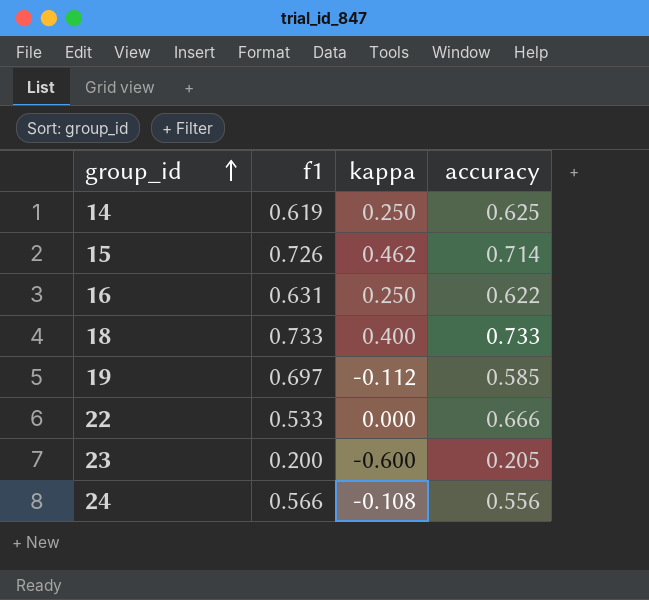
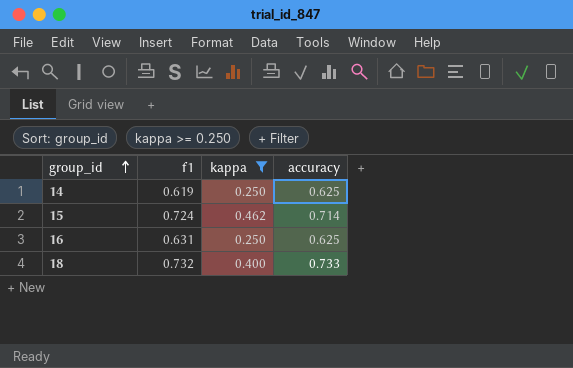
filter: none -> kappa >= 0.250
15 | f1: 0.726 -> 0.724
16 | accuracy: 0.622 -> 0.625
18 | f1: 0.733 -> 0.732

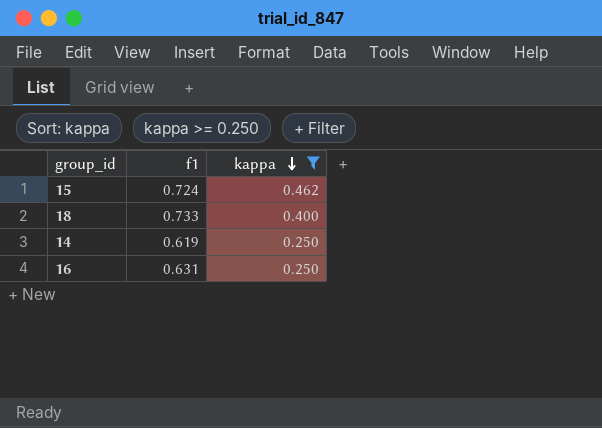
row order: group_id ascending -> kappa descending
column accuracy | position: 4 -> none
18 | f1: 0.732 -> 0.733

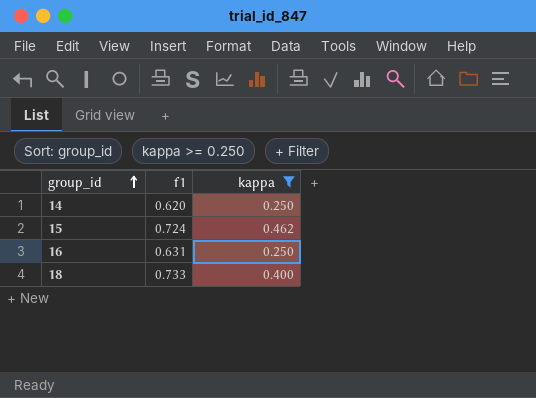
row order: kappa descending -> group_id ascending
14 | f1: 0.619 -> 0.620

